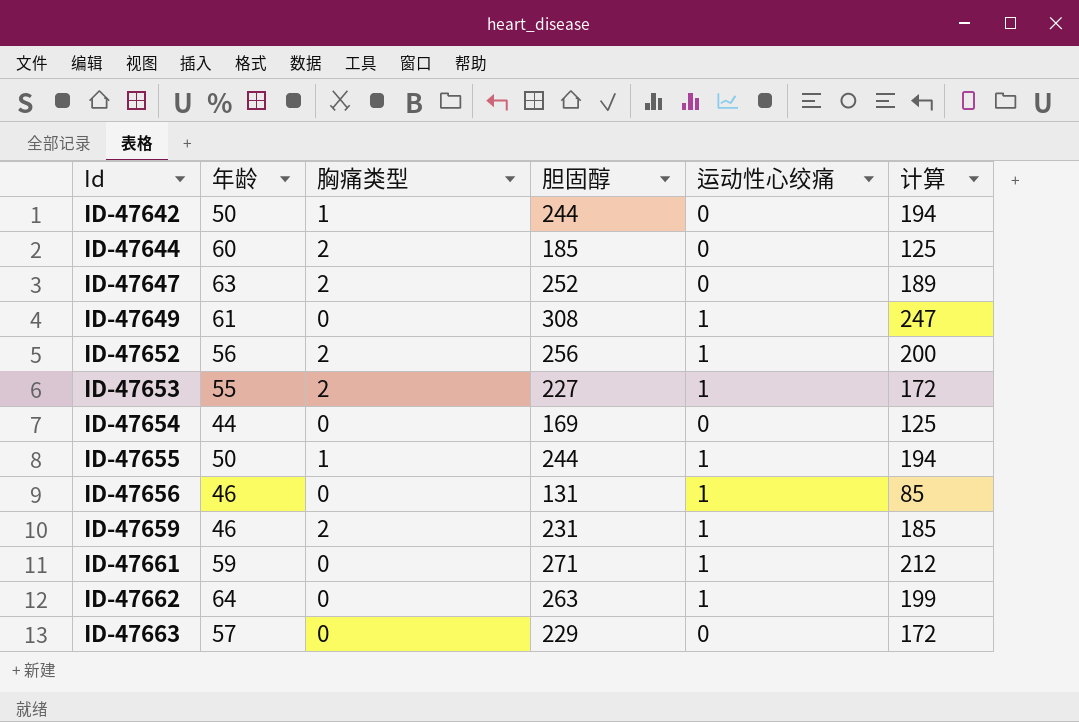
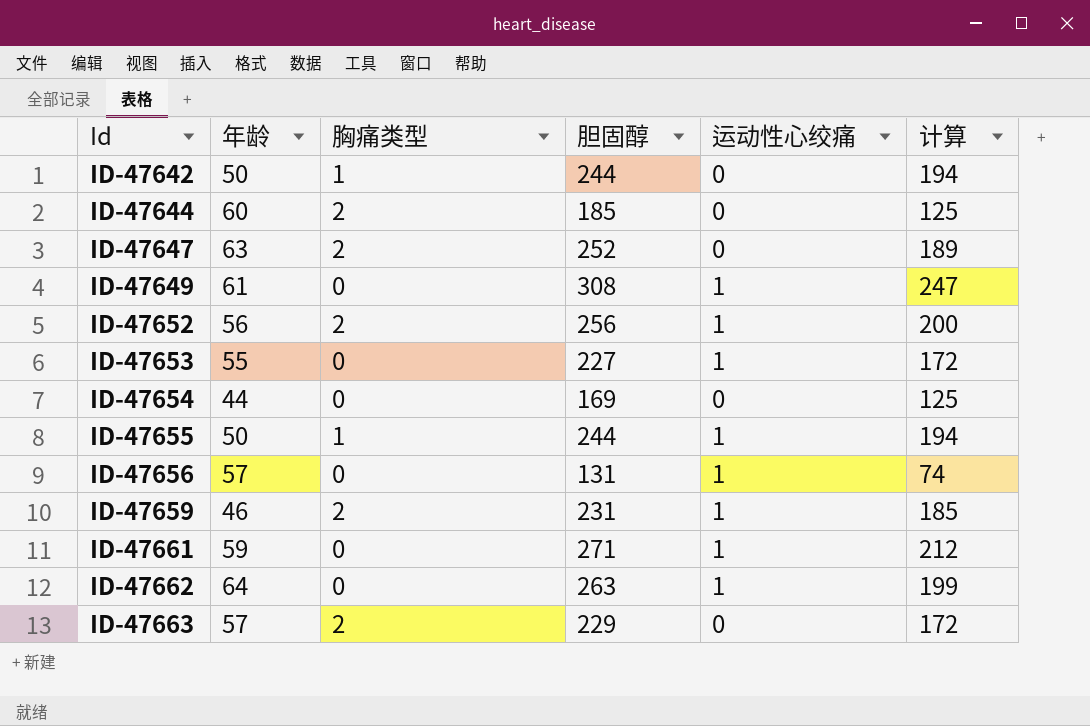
ID-47653 | 胸痛类型: 2 -> 0
ID-47656 | 年龄: 46 -> 57
ID-47656 | 计算: 85 -> 74
ID-47663 | 胸痛类型: 0 -> 2

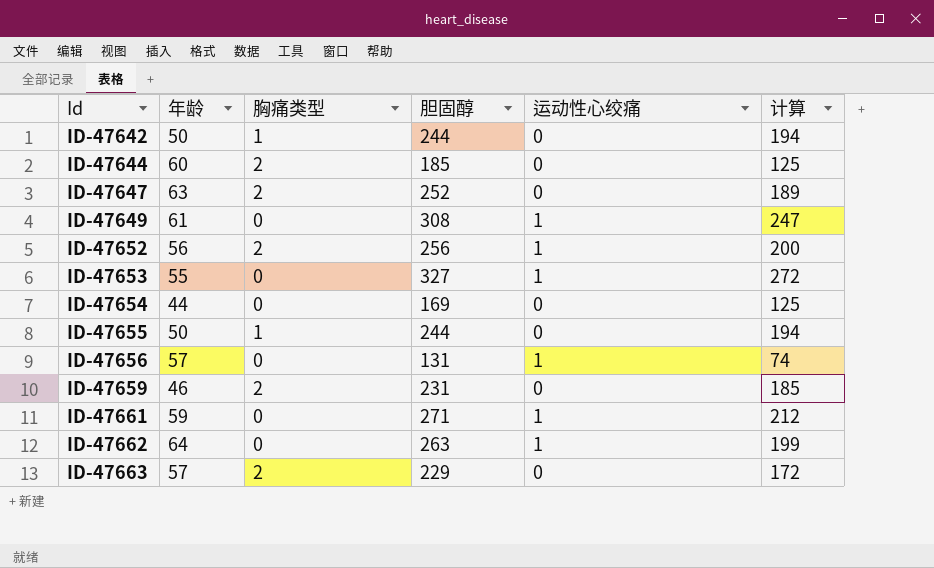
ID-47653 | 胆固醇: 227 -> 327
ID-47653 | 计算: 172 -> 272
ID-47655 | 运动性心绞痛: 1 -> 0
ID-47659 | 运动性心绞痛: 1 -> 0

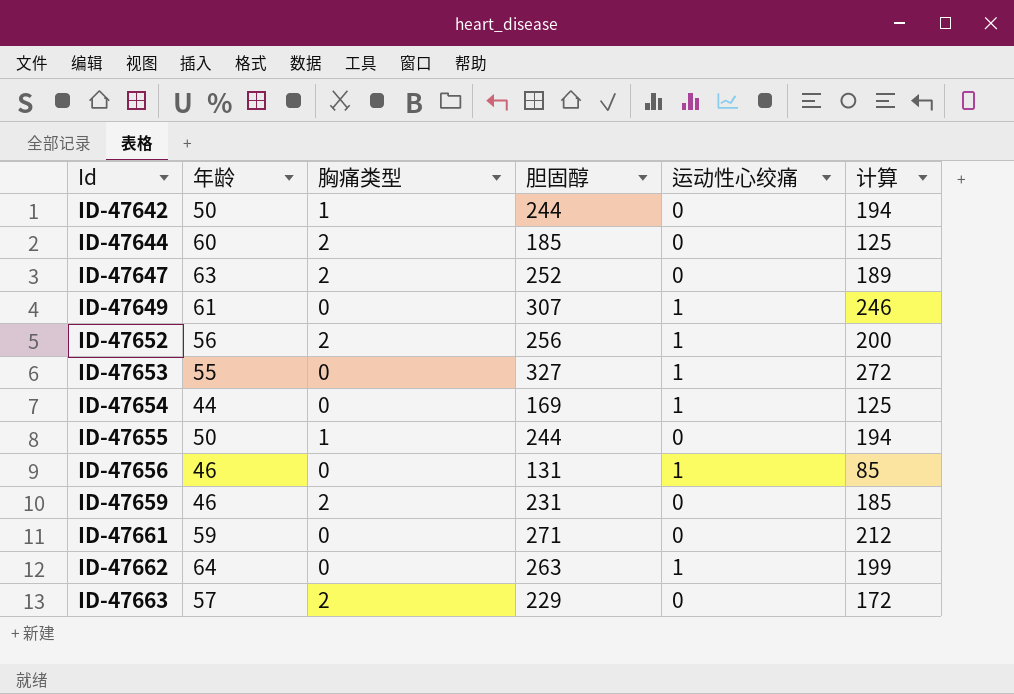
ID-47649 | 胆固醇: 308 -> 307
ID-47649 | 计算: 247 -> 246
ID-47654 | 运动性心绞痛: 0 -> 1
ID-47656 | 年龄: 57 -> 46
ID-47656 | 计算: 74 -> 85
ID-47661 | 运动性心绞痛: 1 -> 0

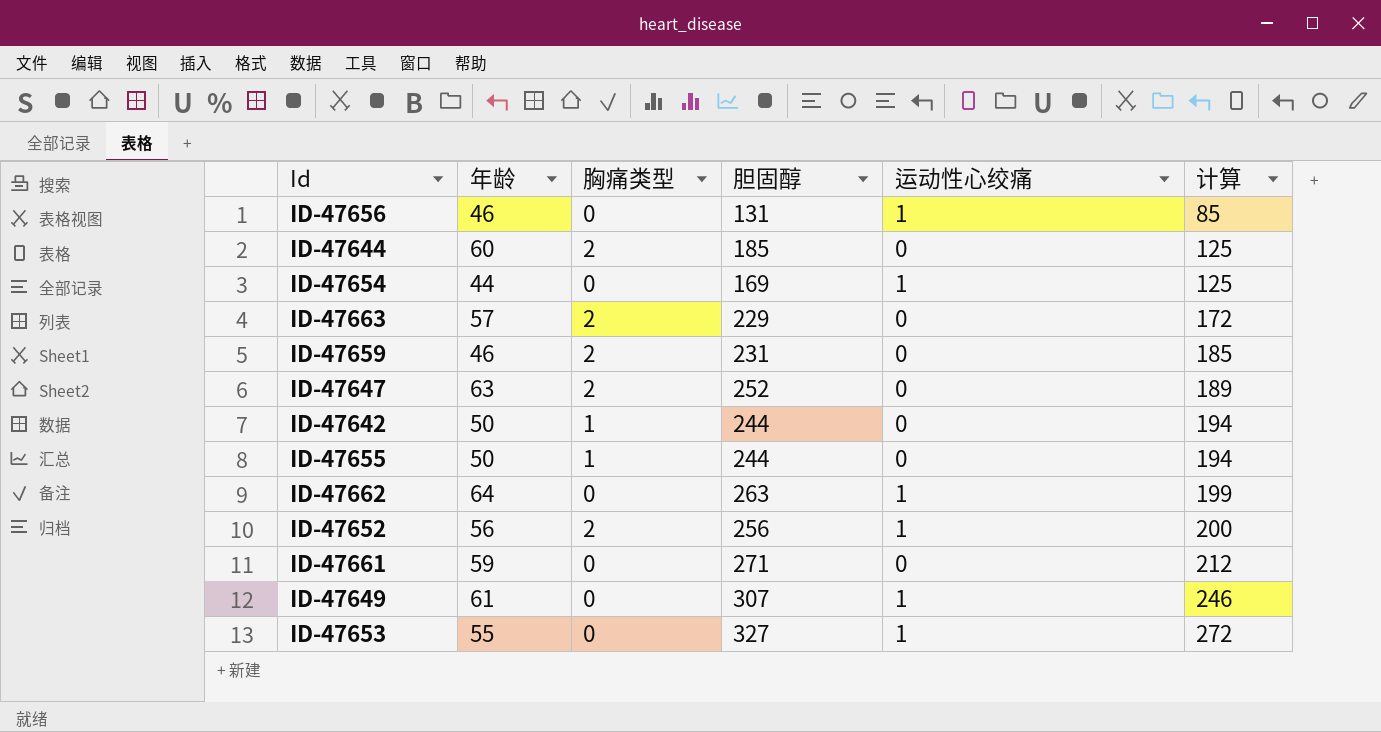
row order: Id ascending -> 计算 ascending

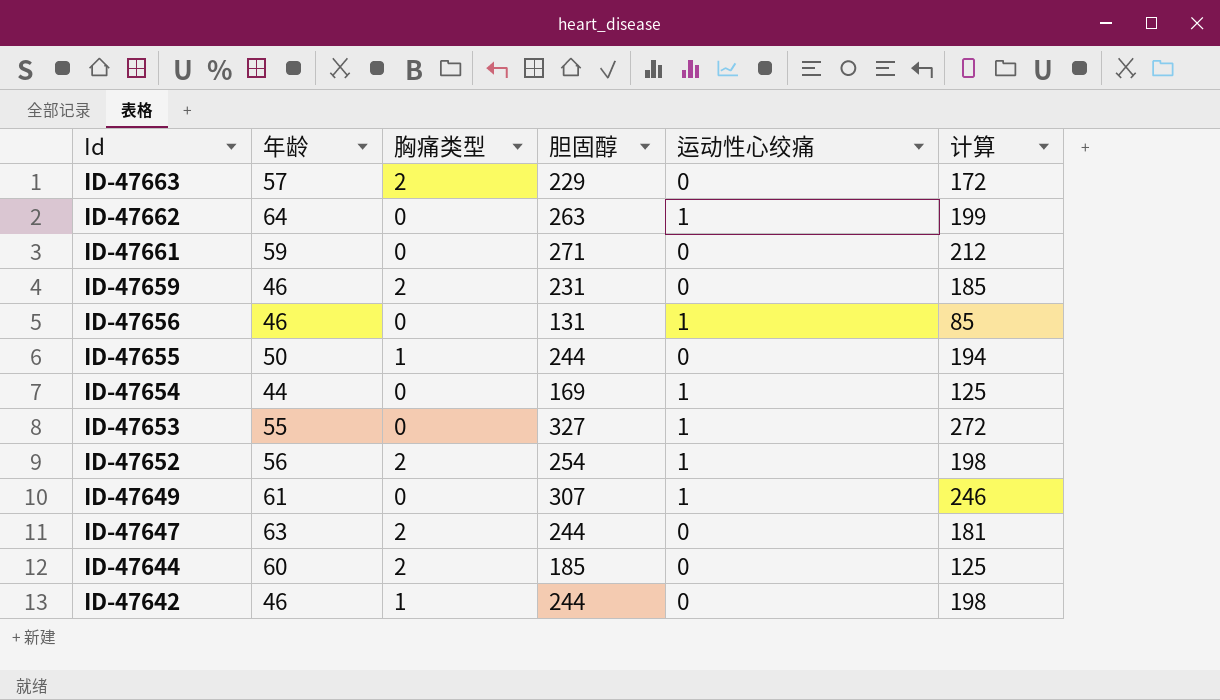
row order: 计算 ascending -> Id descending
ID-47652 | 胆固醇: 256 -> 254
ID-47652 | 计算: 200 -> 198
ID-47647 | 胆固醇: 252 -> 244
ID-47647 | 计算: 189 -> 181
ID-47642 | 年龄: 50 -> 46
ID-47642 | 计算: 194 -> 198

